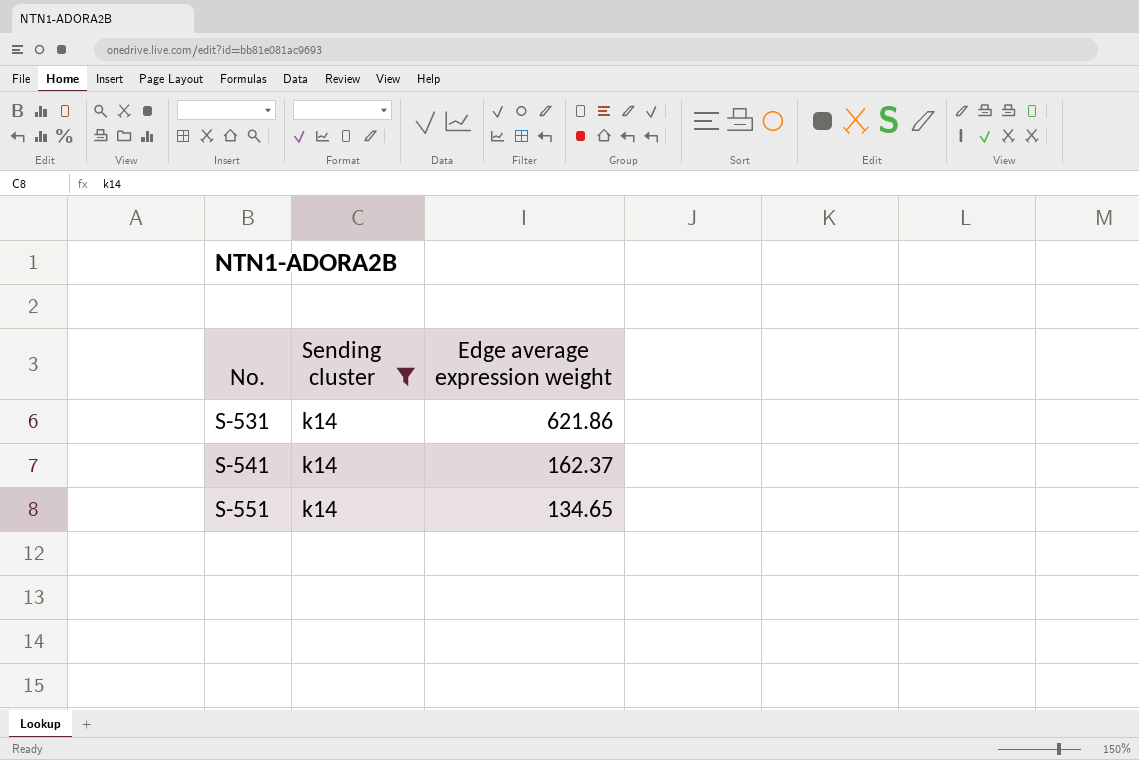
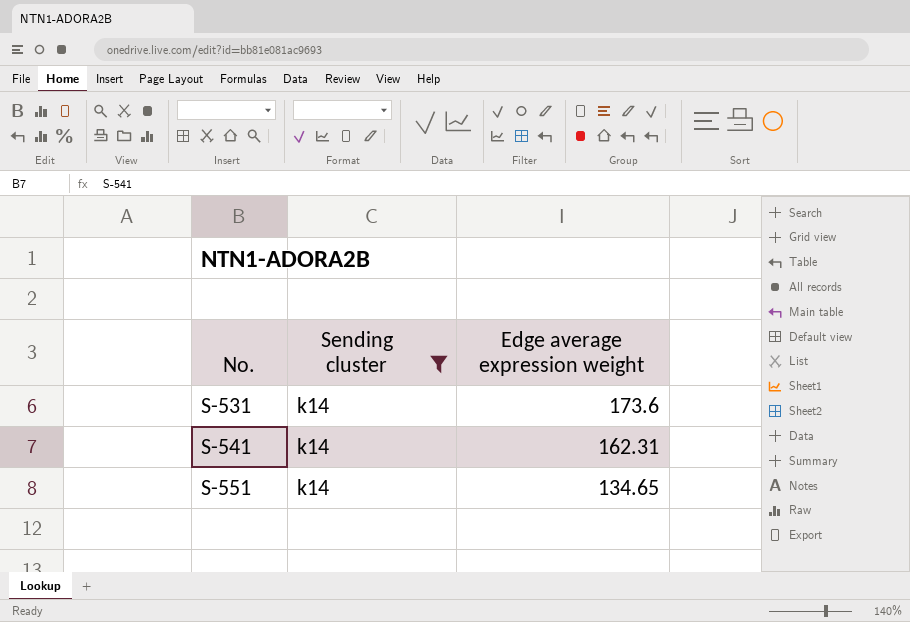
S-531 | Edge average expression weight: 621.86 -> 173.6
S-541 | Edge average expression weight: 162.37 -> 162.31

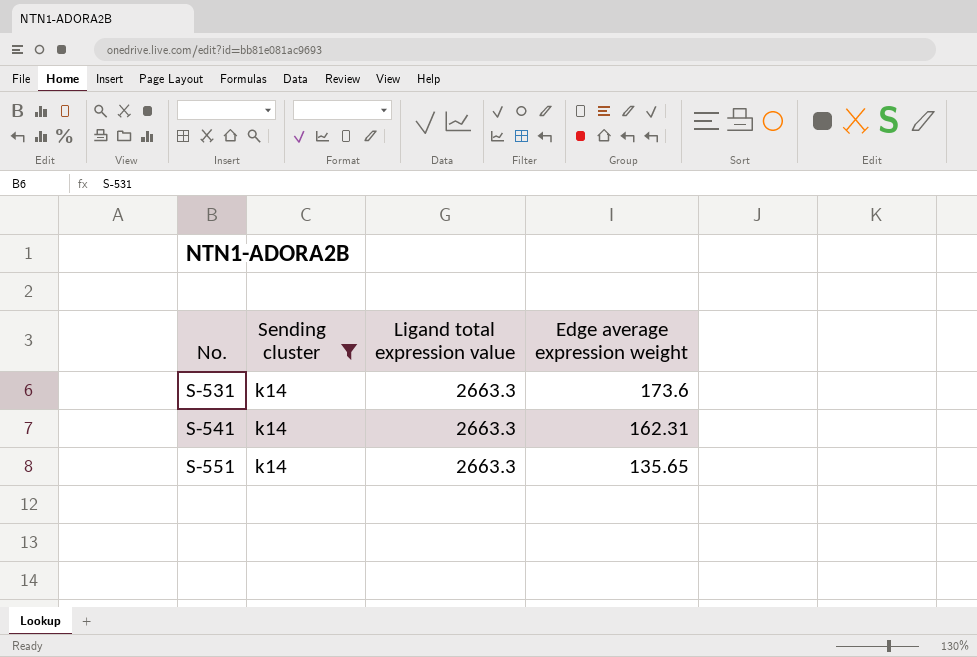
column Ligand total expression value | position: none -> 3
S-551 | Edge average expression weight: 134.65 -> 135.65

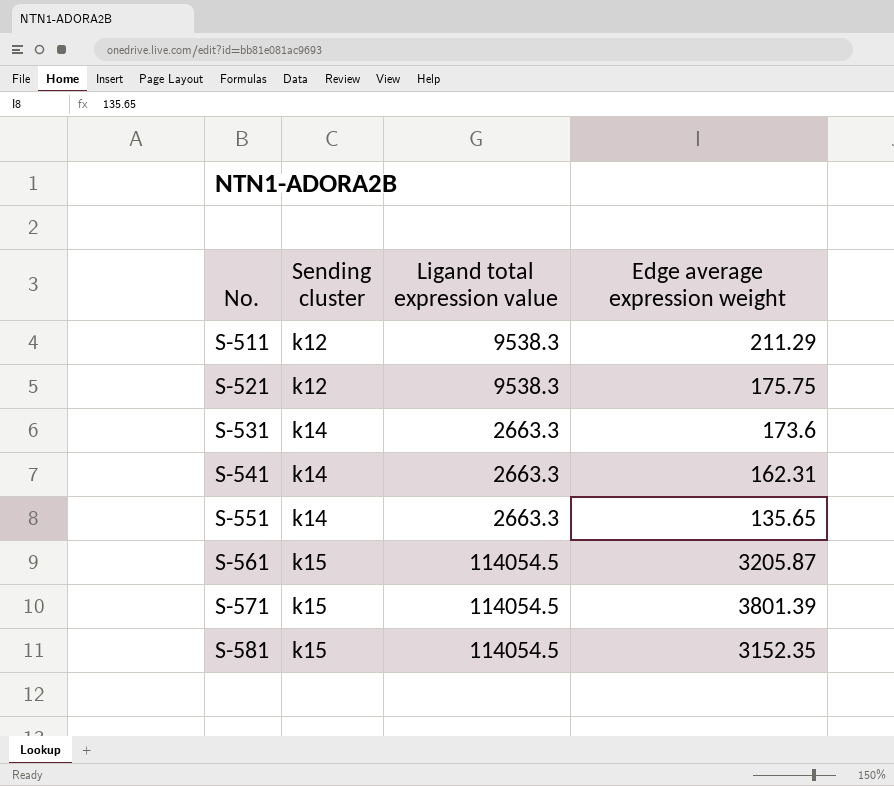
filter: Sending cluster = k14 -> none

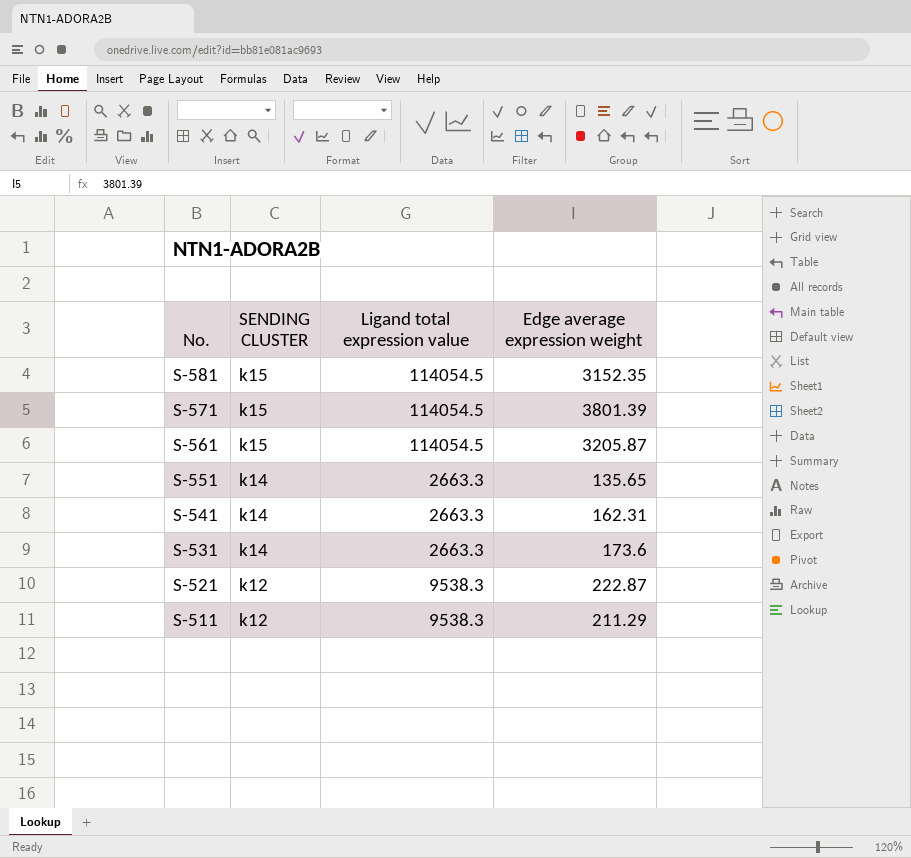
row order: No. ascending -> No. descending
column name: Sending cluster -> SENDING CLUSTER
S-521 | Edge average expression weight: 175.75 -> 222.87

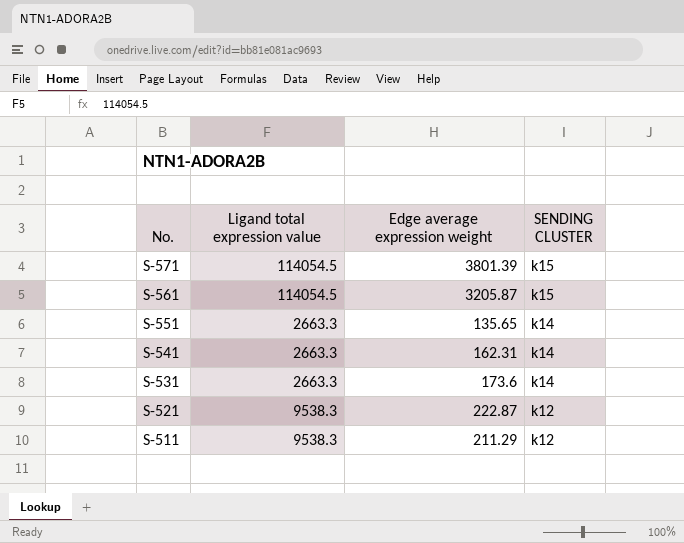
column SENDING CLUSTER | position: 2 -> 4
row S-581: k15 | 114054.5 | 3152.35 -> none

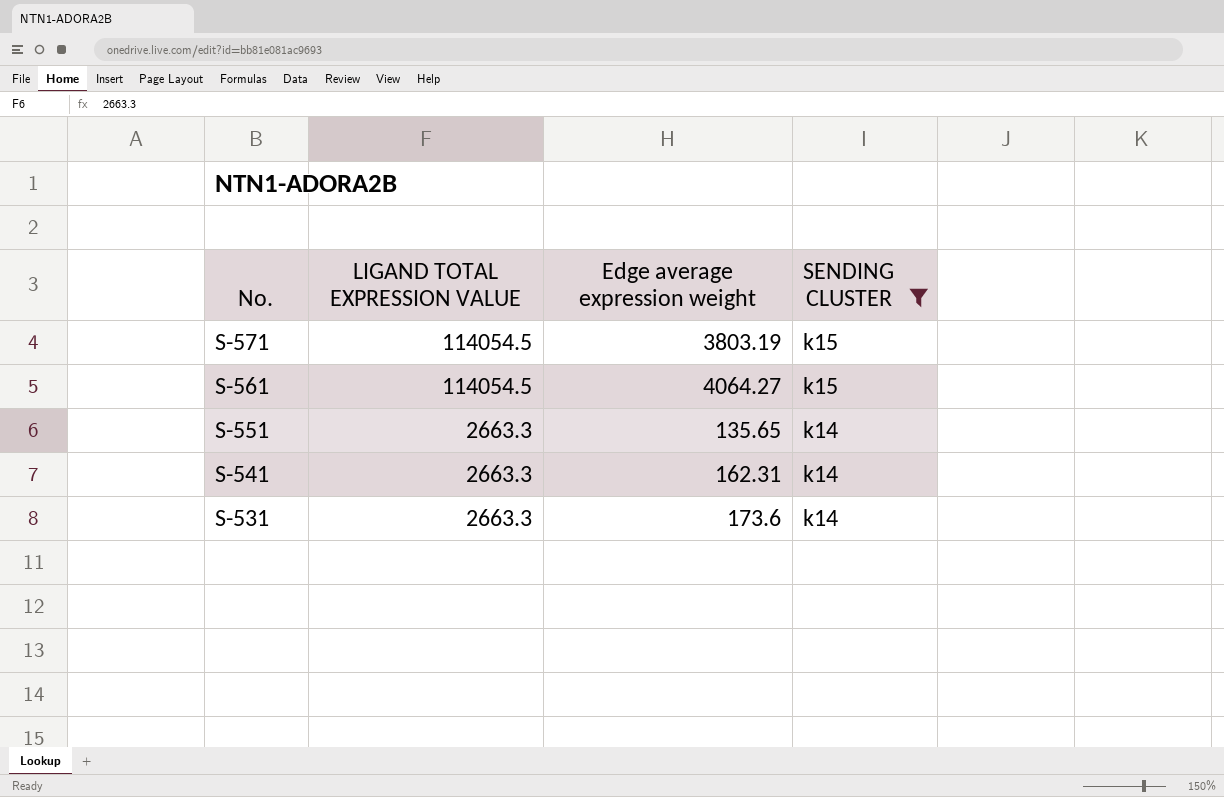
filter: none -> SENDING CLUSTER != k12
column name: Ligand total expression value -> LIGAND TOTAL EXPRESSION VALUE
S-571 | Edge average expression weight: 3801.39 -> 3803.19
S-561 | Edge average expression weight: 3205.87 -> 4064.27

